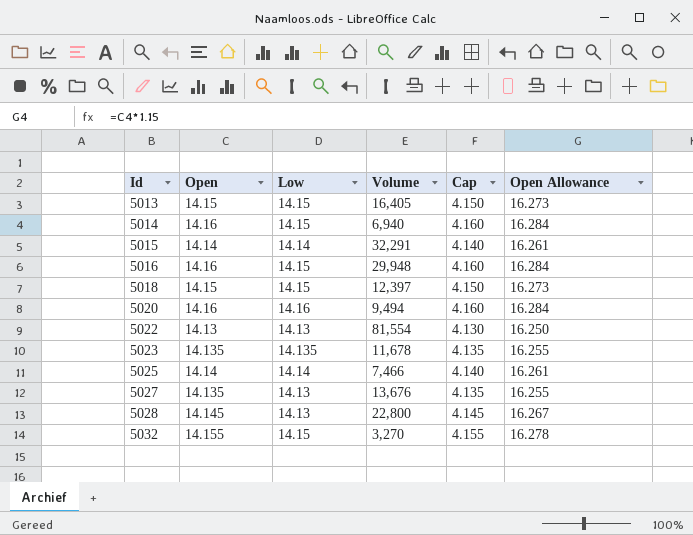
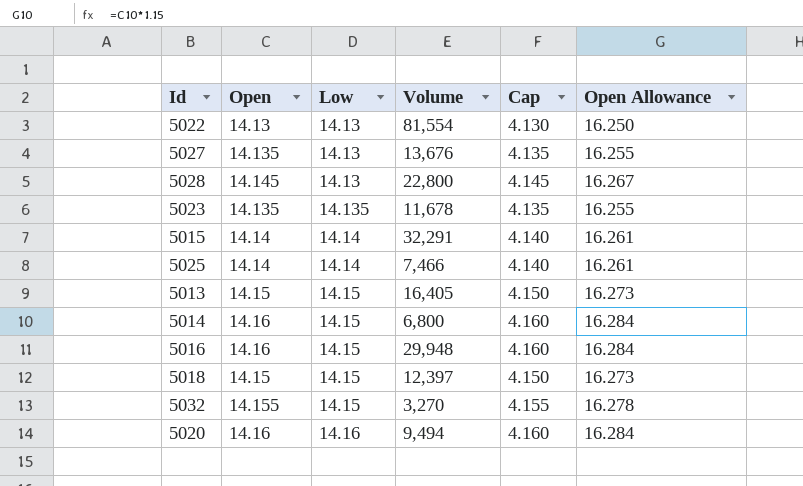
row order: Id ascending -> Low ascending
5014 | Volume: 6,940 -> 6,800

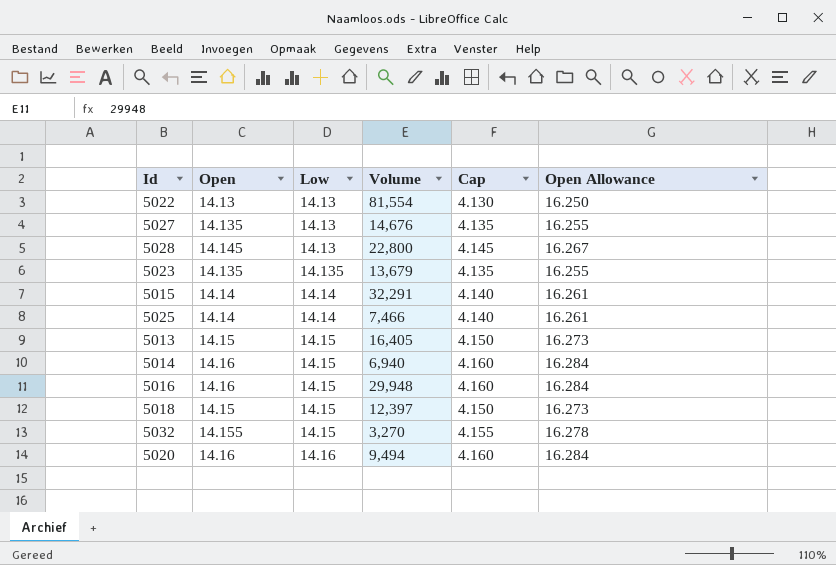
5027 | Volume: 13,676 -> 14,676
5023 | Volume: 11,678 -> 13,679
5014 | Volume: 6,800 -> 6,940

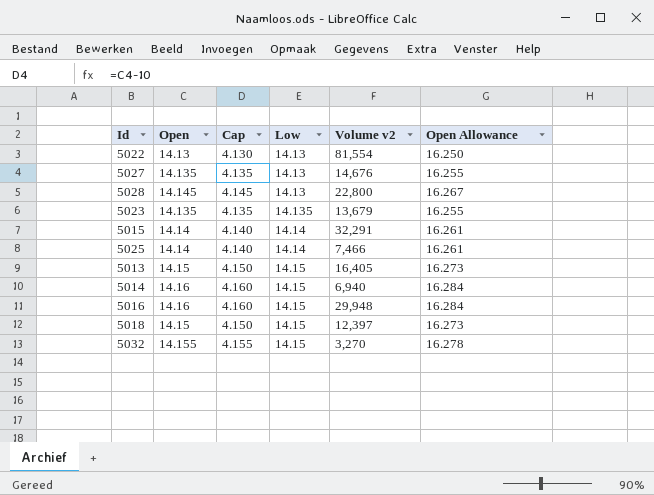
column Cap | position: 5 -> 3
column name: Volume -> Volume v2
row 5020: 14.16 | 14.16 | 9,494 | 4.160 | 16.284 -> none

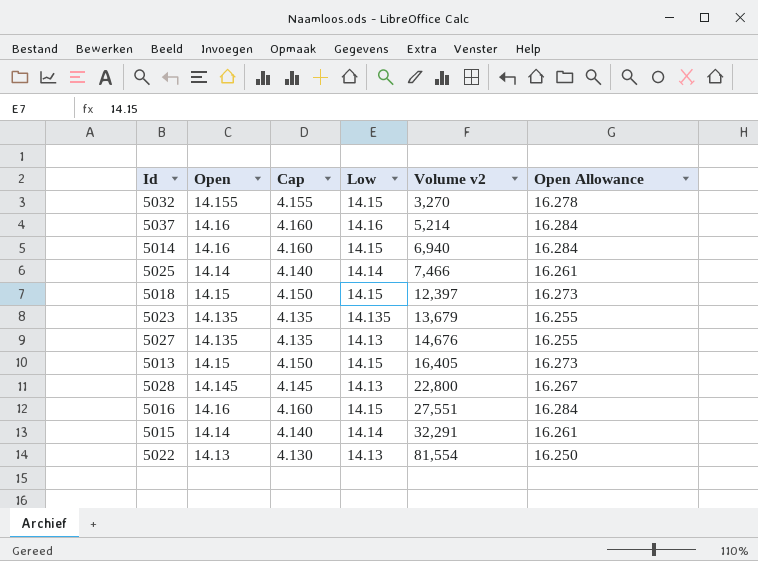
row order: Low ascending -> Volume v2 ascending
row 5037: none -> 14.16 | 4.160 | 14.16 | 5,214 | 16.284
5016 | Volume v2: 29,948 -> 27,551

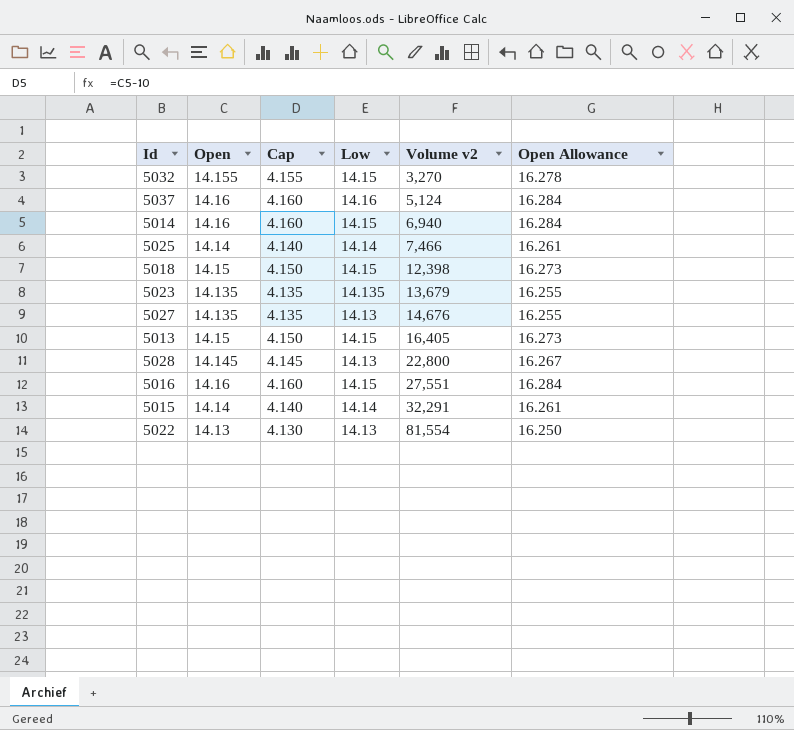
5037 | Volume v2: 5,214 -> 5,124
5018 | Volume v2: 12,397 -> 12,398

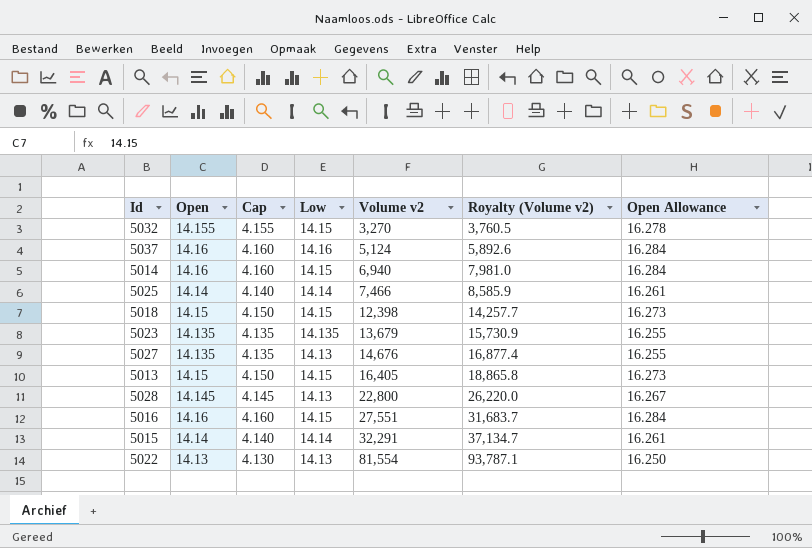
column Royalty (Volume v2) | formula: none -> [Volume v2] * 1.15

